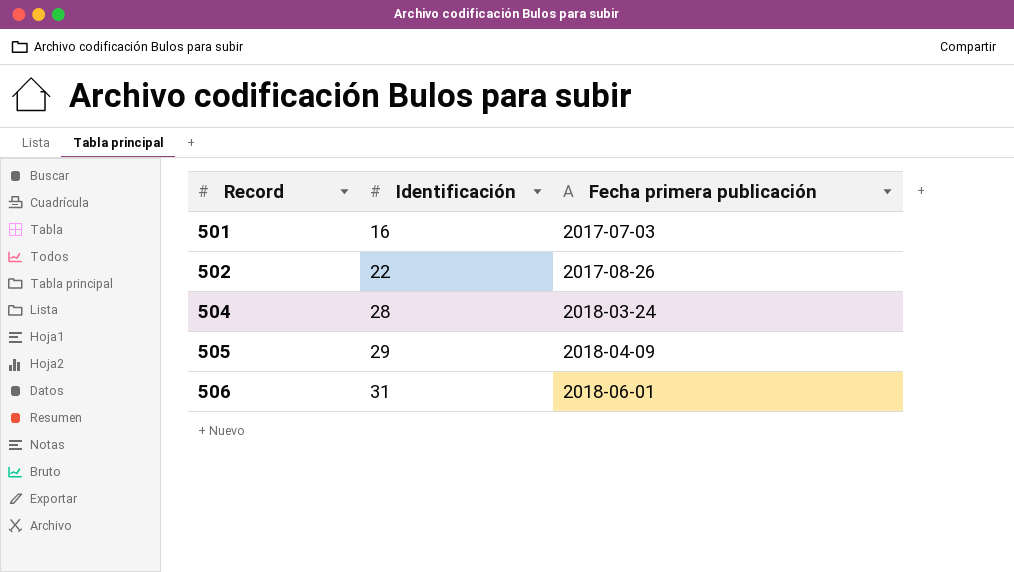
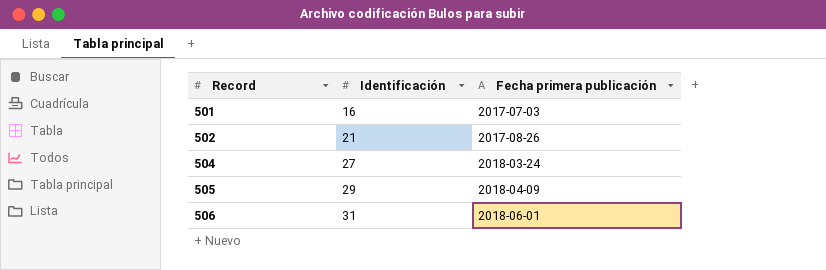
502 | Identificación: 22 -> 21
504 | Identificación: 28 -> 27

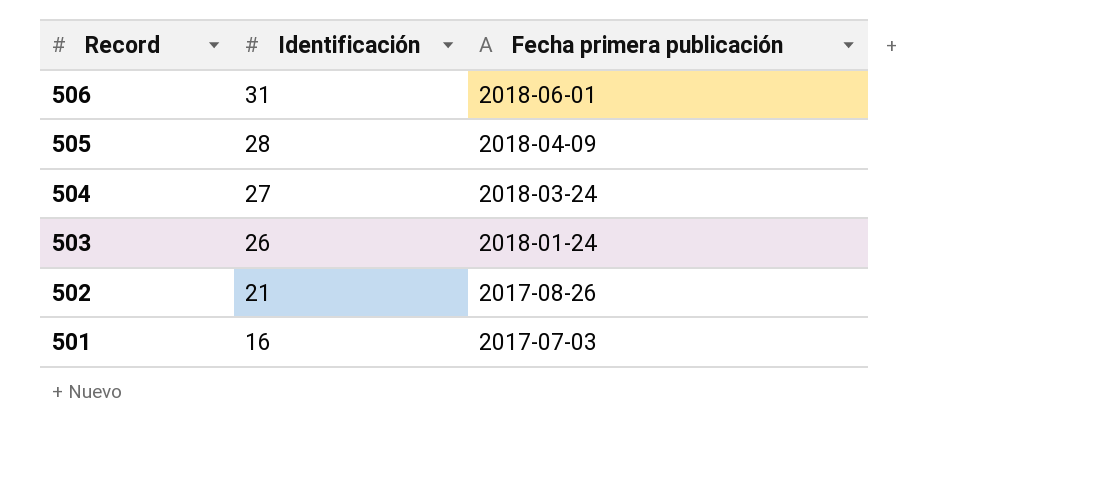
row order: Record ascending -> Record descending
505 | Identificación: 29 -> 28
row 503: none -> 26 | 2018-01-24

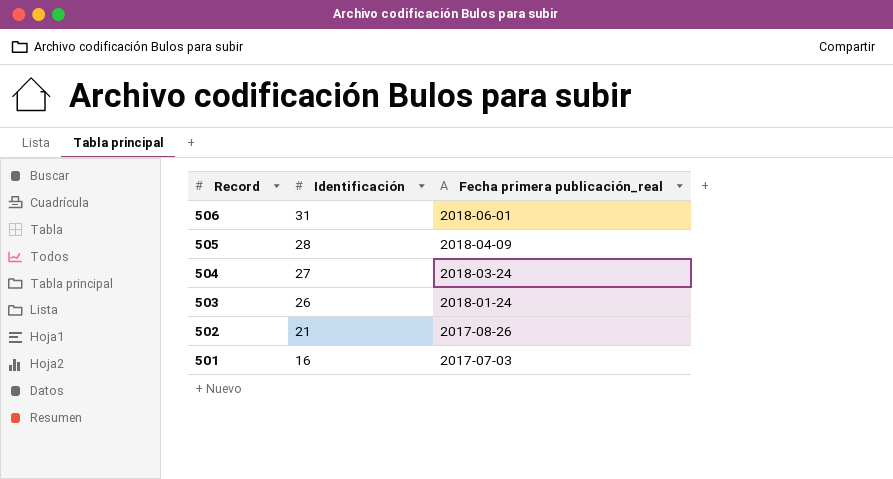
column name: Fecha primera publicación -> Fecha primera publicación_real

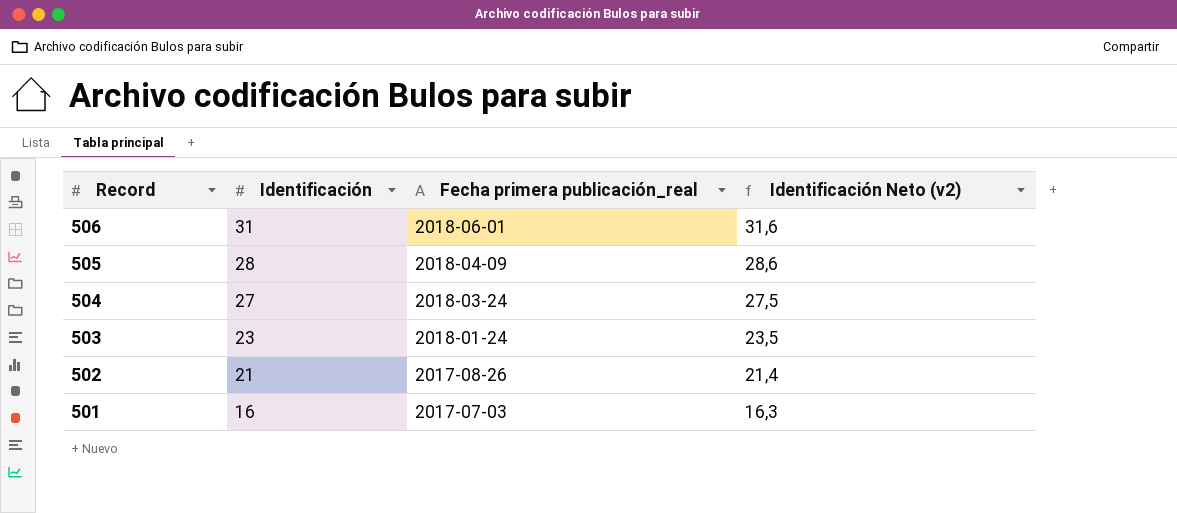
column Identificación Neto (v2) | formula: none -> [Identificación] * 1,02
503 | Identificación: 26 -> 23

